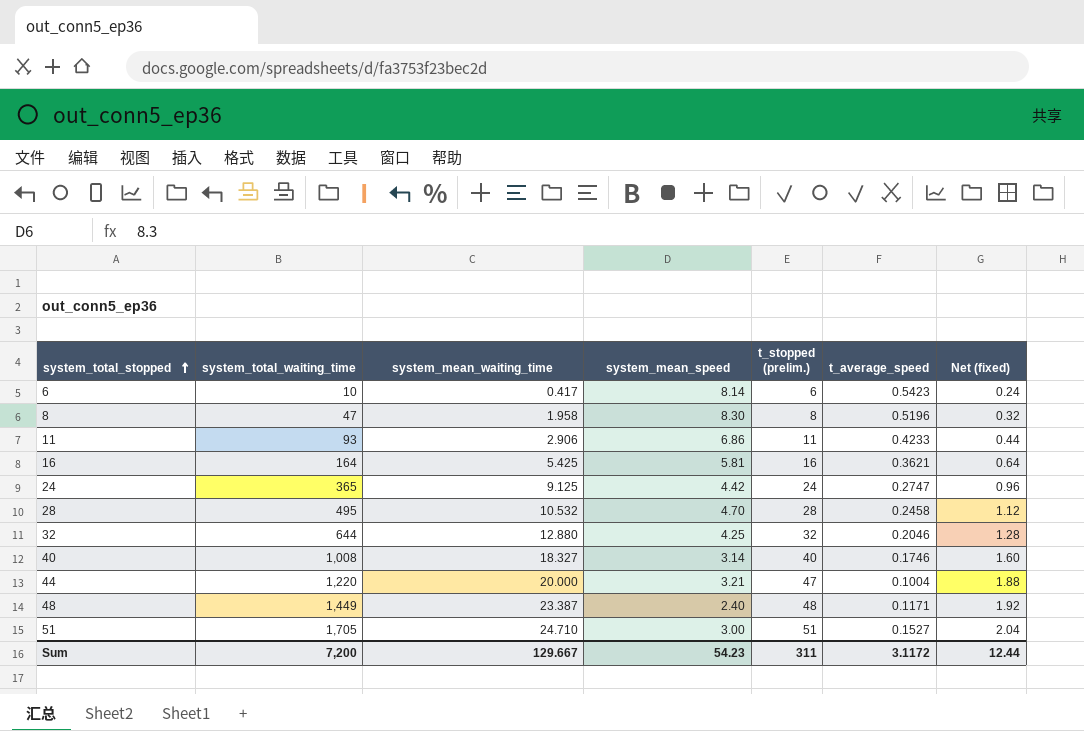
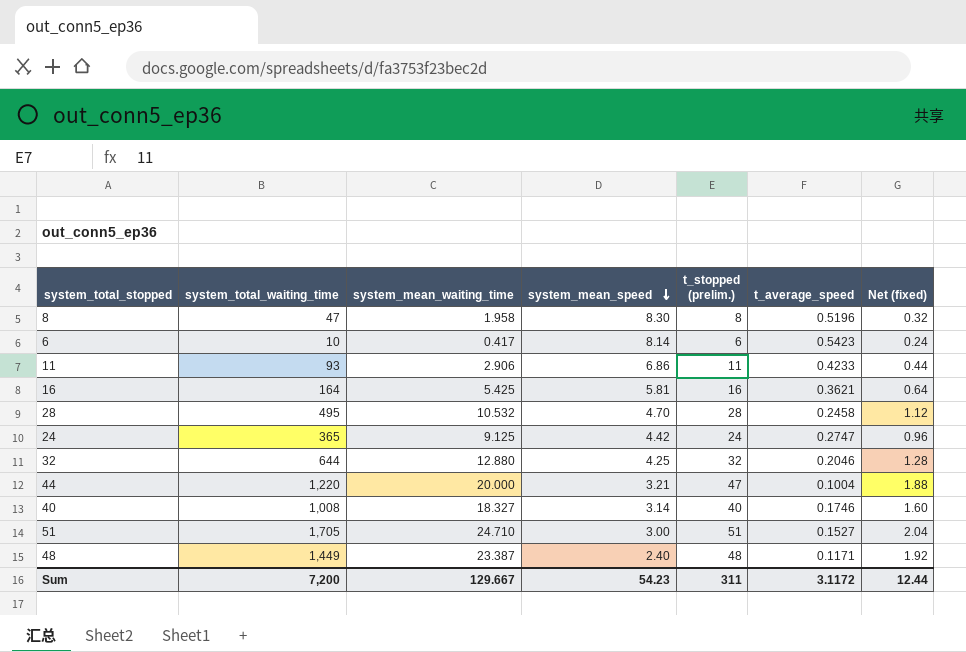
row order: system_total_stopped ascending -> system_mean_speed descending

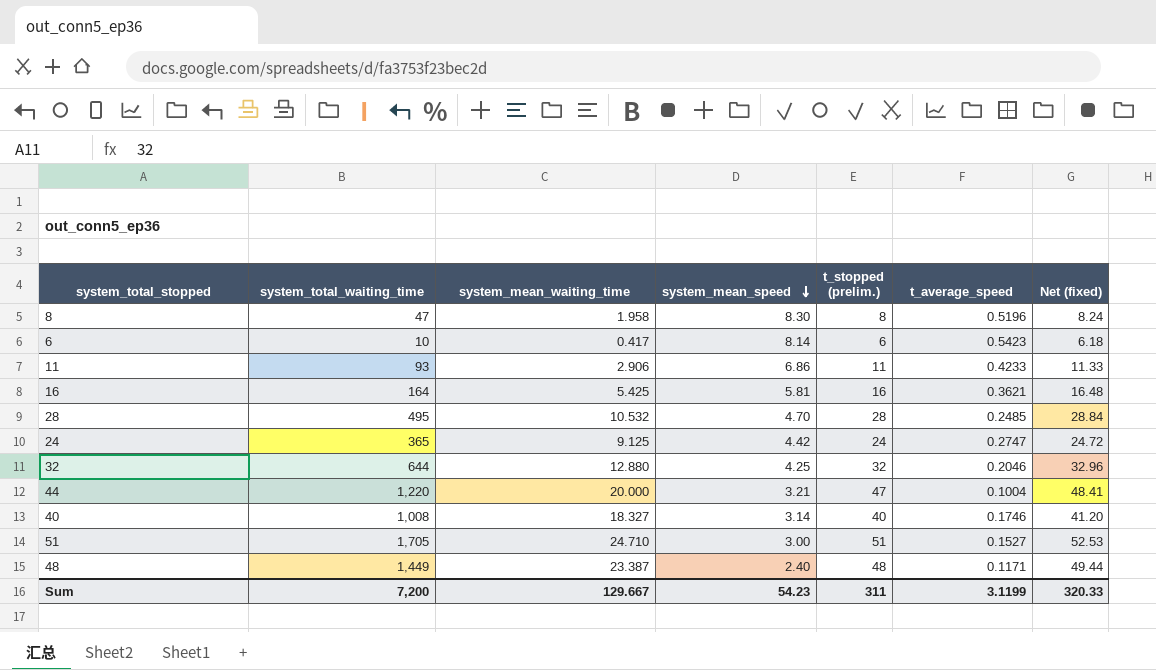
column Net (fixed) | formula: [t_stopped (prelim.)] * 0.04 -> [t_stopped (prelim.)] * 1.03
28 | t_average_speed: 0.2458 -> 0.2485
Sum | t_average_speed: 3.1172 -> 3.1199
Sum | Net (fixed): 12.44 -> 320.33

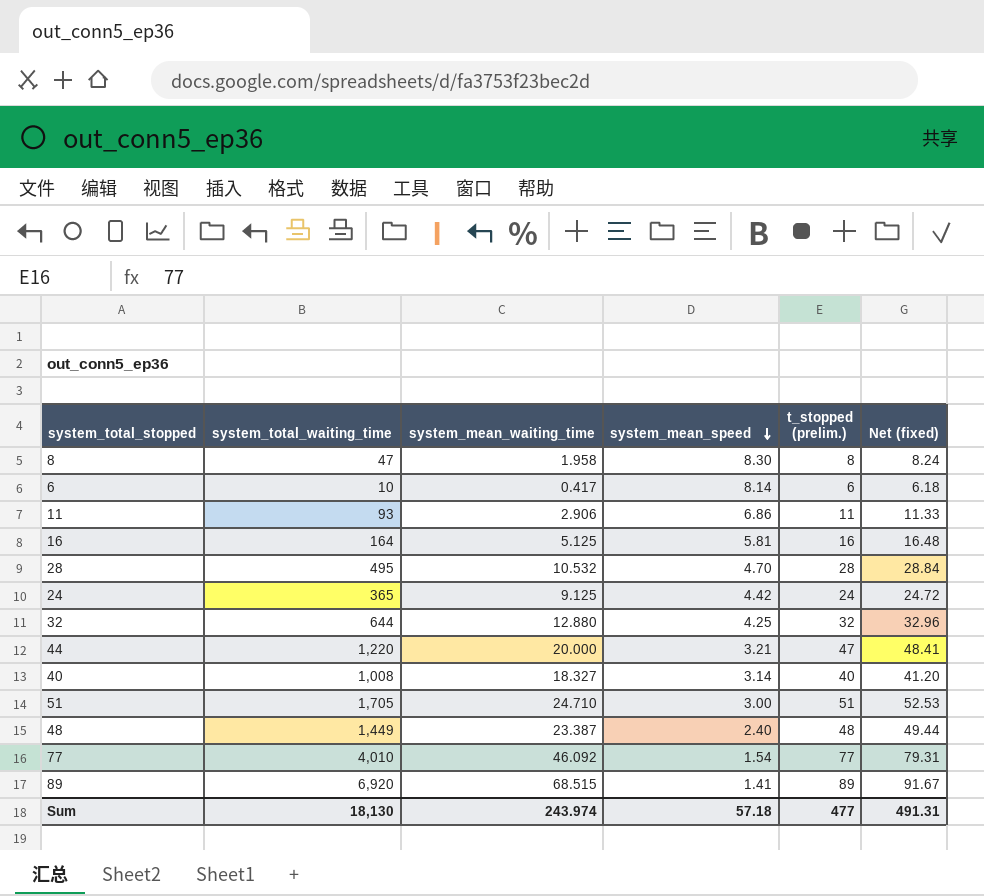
column t_average_speed | position: 6 -> none
16 | system_mean_waiting_time: 5.425 -> 5.125
row 77: none -> 4,010 | 46.092 | 1.54 | 77 | 79.31
row 89: none -> 6,920 | 68.515 | 1.41 | 89 | 91.67
Sum | system_total_waiting_time: 7,200 -> 18,130
Sum | system_mean_waiting_time: 129.667 -> 243.974
Sum | system_mean_speed: 54.23 -> 57.18
Sum | t_stopped (prelim.): 311 -> 477
Sum | Net (fixed): 320.33 -> 491.31

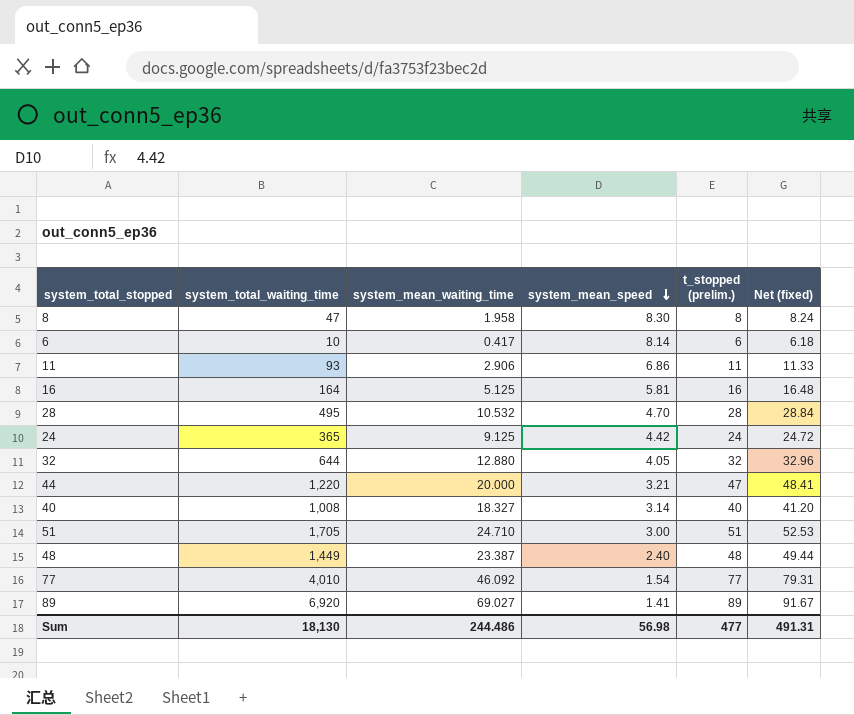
32 | system_mean_speed: 4.25 -> 4.05
89 | system_mean_waiting_time: 68.515 -> 69.027
Sum | system_mean_waiting_time: 243.974 -> 244.486
Sum | system_mean_speed: 57.18 -> 56.98

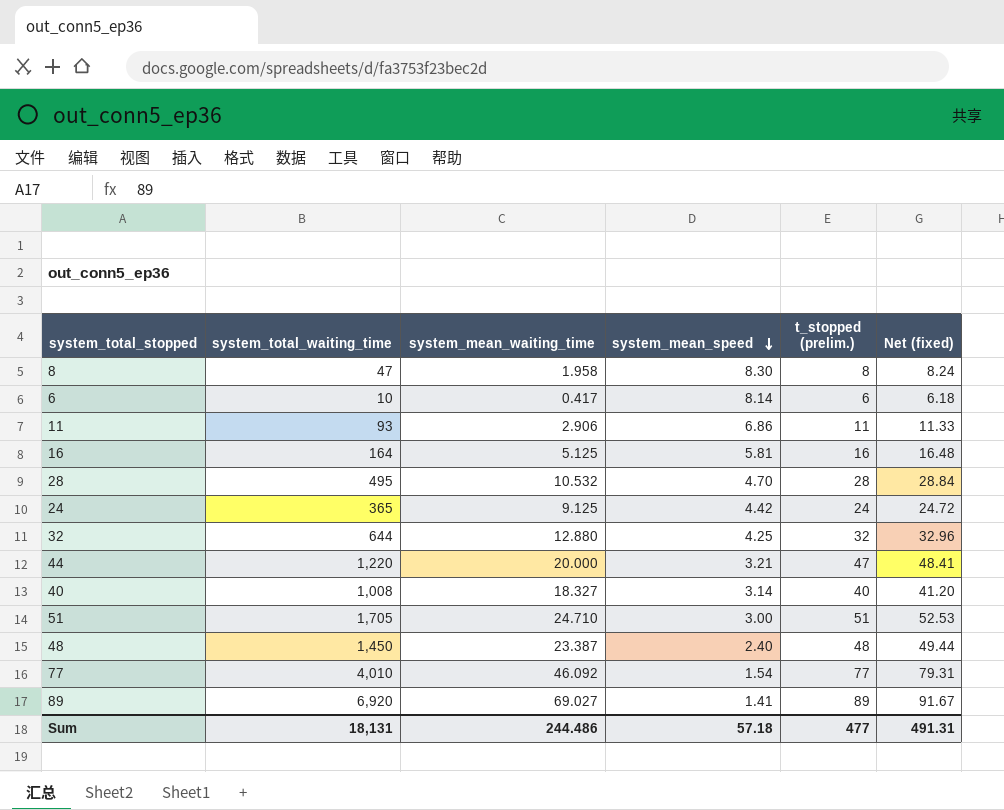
32 | system_mean_speed: 4.05 -> 4.25
48 | system_total_waiting_time: 1,449 -> 1,450
Sum | system_total_waiting_time: 18,130 -> 18,131
Sum | system_mean_speed: 56.98 -> 57.18

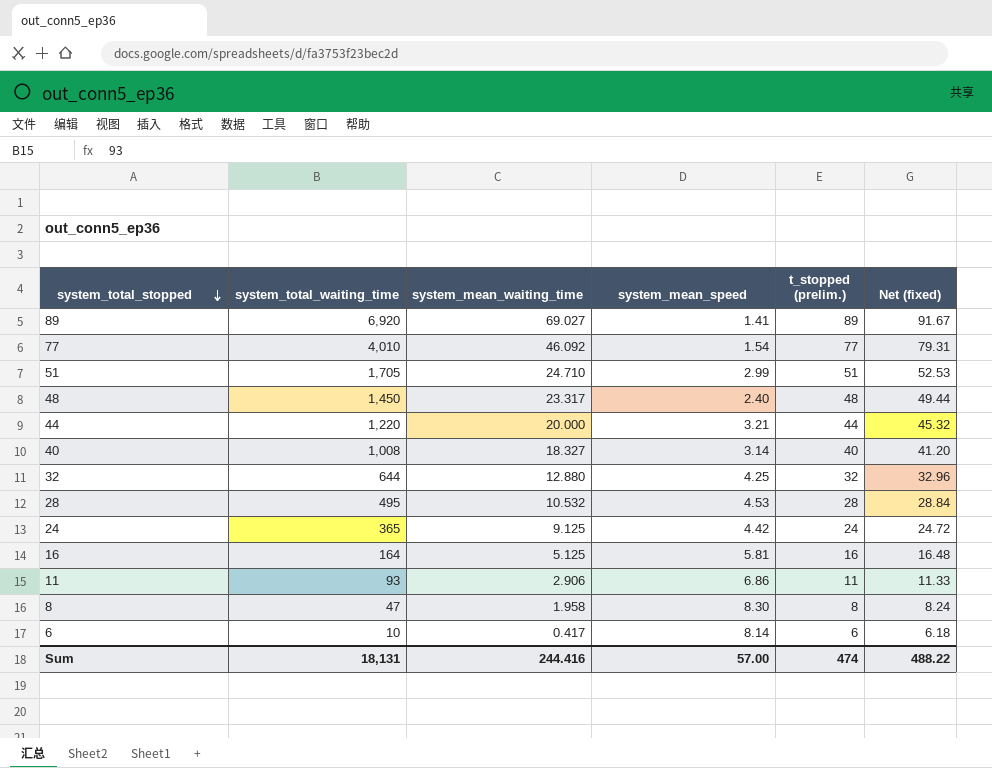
row order: system_mean_speed descending -> system_total_stopped descending
51 | system_mean_speed: 3.00 -> 2.99
48 | system_mean_waiting_time: 23.387 -> 23.317
44 | t_stopped (prelim.): 47 -> 44
44 | Net (fixed): 48.41 -> 45.32
28 | system_mean_speed: 4.70 -> 4.53
Sum | system_mean_waiting_time: 244.486 -> 244.416
Sum | system_mean_speed: 57.18 -> 57.00
Sum | t_stopped (prelim.): 477 -> 474
Sum | Net (fixed): 491.31 -> 488.22

